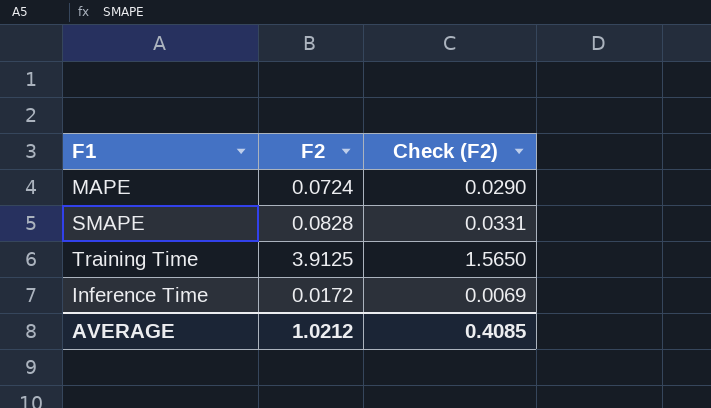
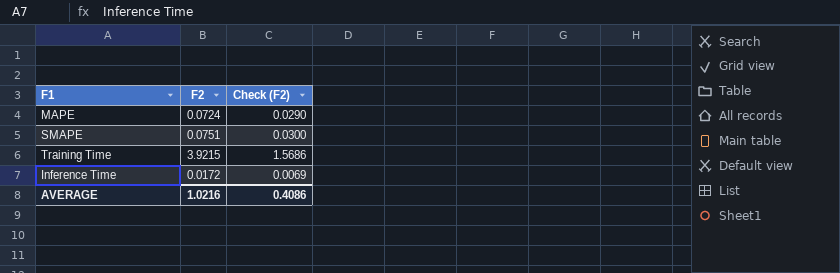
SMAPE | F2: 0.0828 -> 0.0751
SMAPE | Check (F2): 0.0331 -> 0.0300
Training Time | F2: 3.9125 -> 3.9215
Training Time | Check (F2): 1.5650 -> 1.5686
AVERAGE | F2: 1.0212 -> 1.0216
AVERAGE | Check (F2): 0.4085 -> 0.4086

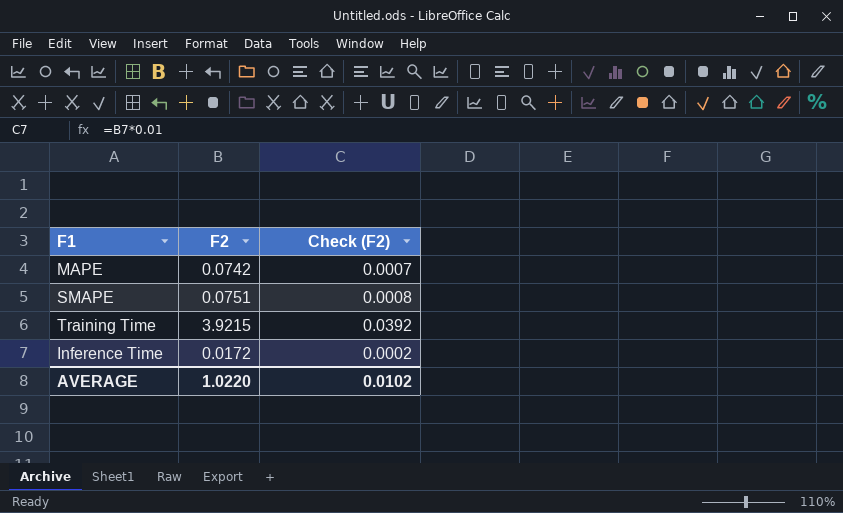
column Check (F2) | formula: [F2] * 0.4 -> [F2] * 0.01
MAPE | F2: 0.0724 -> 0.0742
AVERAGE | F2: 1.0216 -> 1.0220
AVERAGE | Check (F2): 0.4086 -> 0.0102

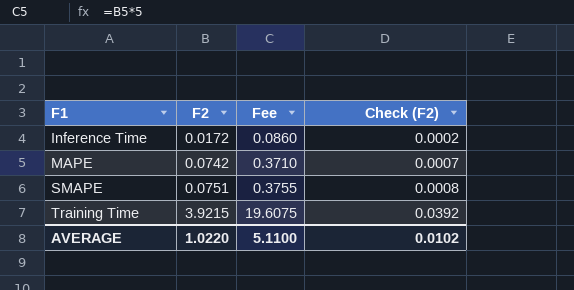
row order: none -> F1 ascending
column Fee | formula: none -> [F2] * 5

